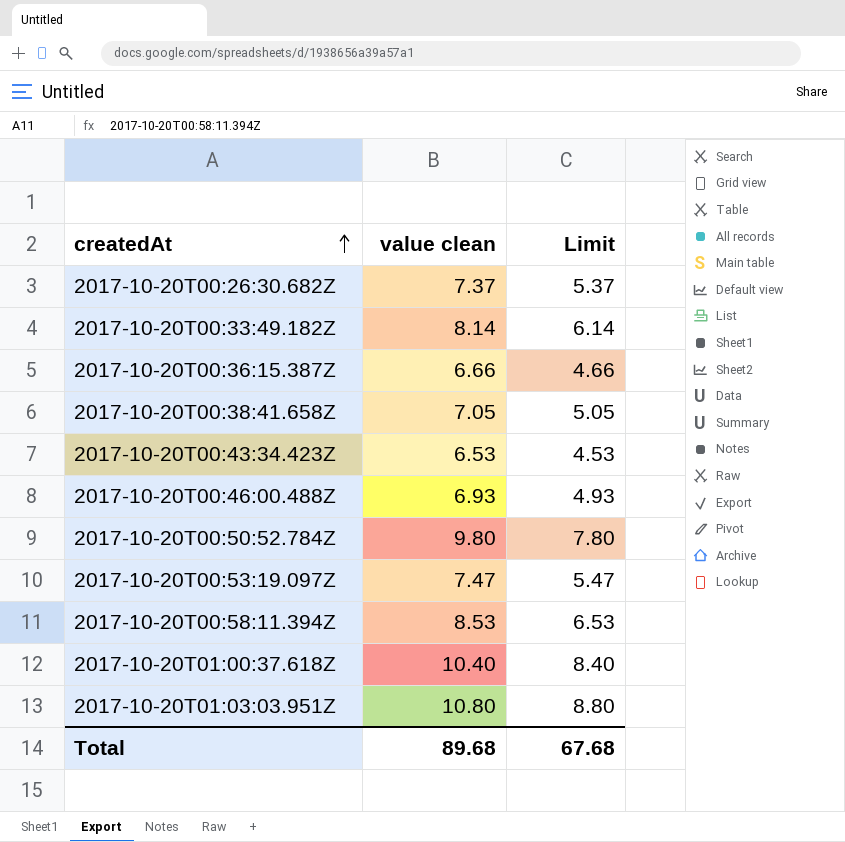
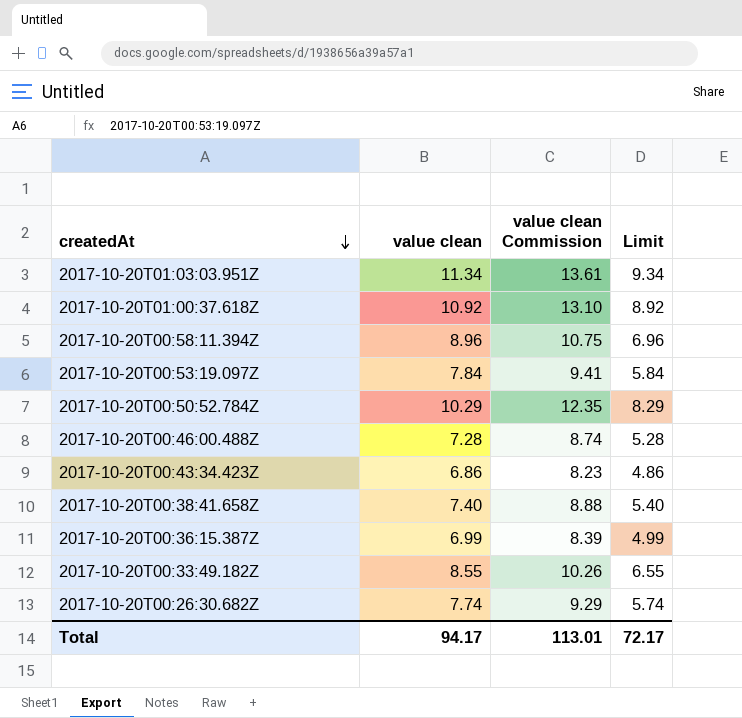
row order: createdAt ascending -> createdAt descending
column value clean Commission | formula: none -> [value clean] * 1.2
2017-10-20T01:03:03.951Z | value clean: 10.80 -> 11.34
2017-10-20T01:03:03.951Z | Limit: 8.80 -> 9.34
2017-10-20T01:00:37.618Z | value clean: 10.40 -> 10.92
2017-10-20T01:00:37.618Z | Limit: 8.40 -> 8.92
2017-10-20T00:58:11.394Z | value clean: 8.53 -> 8.96
2017-10-20T00:58:11.394Z | Limit: 6.53 -> 6.96
2017-10-20T00:53:19.097Z | value clean: 7.47 -> 7.84
2017-10-20T00:53:19.097Z | Limit: 5.47 -> 5.84
2017-10-20T00:50:52.784Z | value clean: 9.80 -> 10.29
2017-10-20T00:50:52.784Z | Limit: 7.80 -> 8.29
2017-10-20T00:46:00.488Z | value clean: 6.93 -> 7.28
2017-10-20T00:46:00.488Z | Limit: 4.93 -> 5.28
2017-10-20T00:43:34.423Z | value clean: 6.53 -> 6.86
2017-10-20T00:43:34.423Z | Limit: 4.53 -> 4.86
2017-10-20T00:38:41.658Z | value clean: 7.05 -> 7.40
2017-10-20T00:38:41.658Z | Limit: 5.05 -> 5.40
2017-10-20T00:36:15.387Z | value clean: 6.66 -> 6.99
2017-10-20T00:36:15.387Z | Limit: 4.66 -> 4.99
2017-10-20T00:33:49.182Z | value clean: 8.14 -> 8.55
2017-10-20T00:33:49.182Z | Limit: 6.14 -> 6.55
2017-10-20T00:26:30.682Z | value clean: 7.37 -> 7.74
2017-10-20T00:26:30.682Z | Limit: 5.37 -> 5.74
Total | value clean: 89.68 -> 94.17
Total | Limit: 67.68 -> 72.17

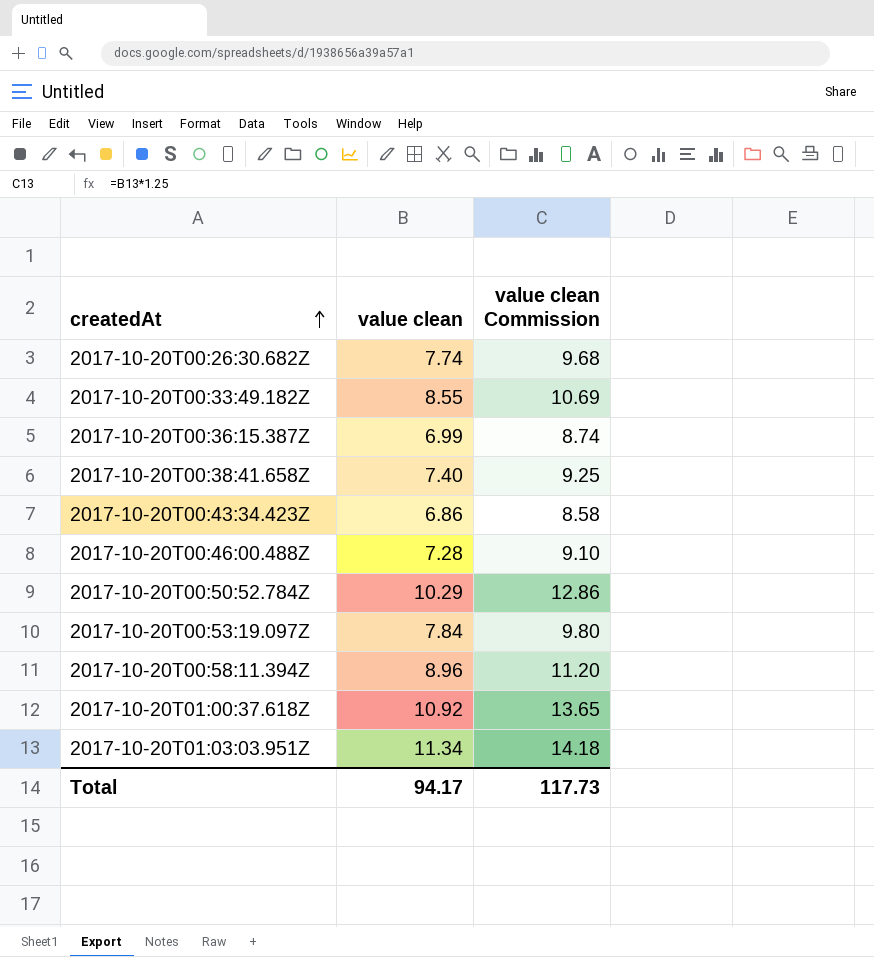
row order: createdAt descending -> createdAt ascending
column Limit | formula: [value clean] - 2 -> none
column value clean Commission | formula: [value clean] * 1.2 -> [value clean] * 1.25
Total | value clean Commission: 113.01 -> 117.73

